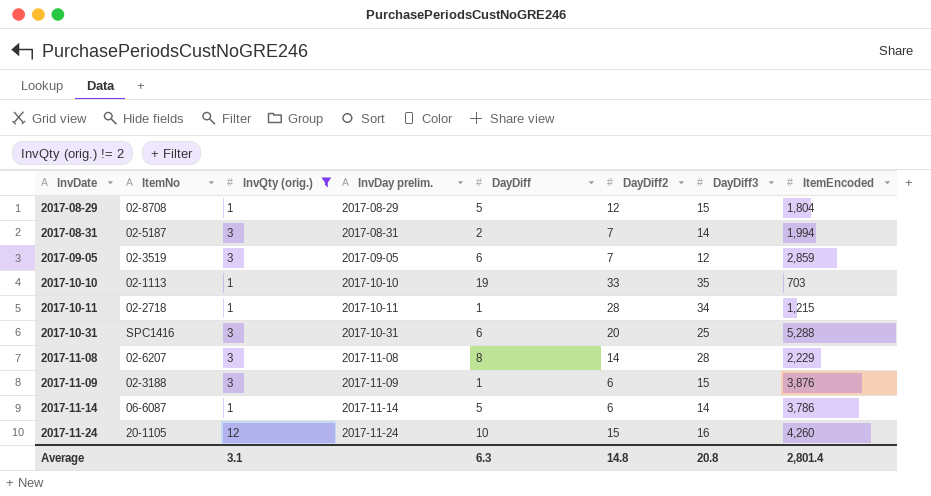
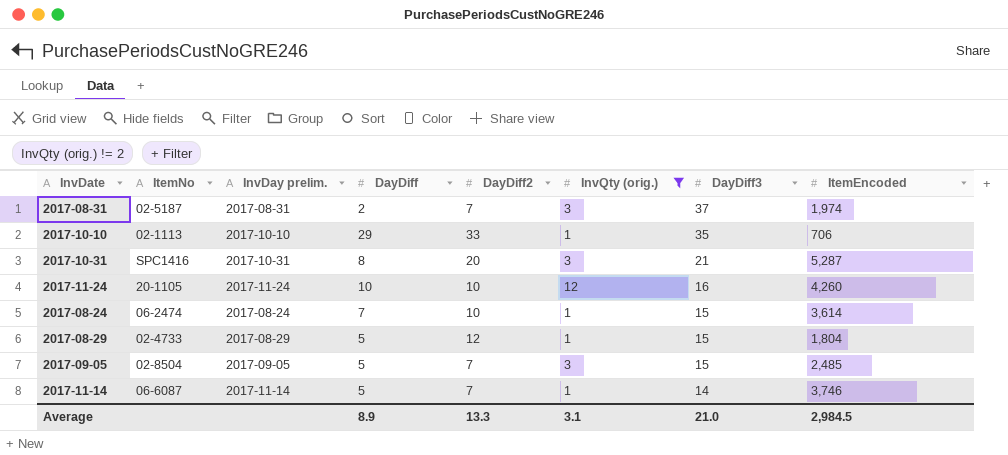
row order: InvDate ascending -> DayDiff3 descending
column InvQty (orig.) | position: 3 -> 6
row 2017-10-11: 02-2718 | 1 | 2017-10-11 | 1 | 28 | 34 | 1,215 -> none
row 2017-11-08: 02-6207 | 3 | 2017-11-08 | 8 | 14 | 28 | 2,229 -> none
row 2017-11-09: 02-3188 | 3 | 2017-11-09 | 1 | 6 | 15 | 3,876 -> none
2017-08-31 | DayDiff3: 14 -> 37
2017-08-31 | ItemEncoded: 1,994 -> 1,974
2017-10-10 | DayDiff: 19 -> 29
2017-10-10 | ItemEncoded: 703 -> 706
2017-10-31 | DayDiff: 6 -> 8
2017-10-31 | DayDiff3: 25 -> 21
2017-10-31 | ItemEncoded: 5,288 -> 5,287
2017-11-24 | DayDiff2: 15 -> 10
row 2017-08-24: none -> 06-2474 | 2017-08-24 | 7 | 10 | 1 | 15 | 3,614
2017-08-29 | ItemNo: 02-8708 -> 02-4733
2017-09-05 | ItemNo: 02-3519 -> 02-8504
2017-09-05 | DayDiff: 6 -> 5
2017-09-05 | DayDiff3: 12 -> 15
2017-09-05 | ItemEncoded: 2,859 -> 2,485
2017-11-14 | DayDiff2: 6 -> 7
2017-11-14 | ItemEncoded: 3,786 -> 3,746
Average | DayDiff: 6.3 -> 8.9
Average | DayDiff2: 14.8 -> 13.3
Average | DayDiff3: 20.8 -> 21.0
Average | ItemEncoded: 2,801.4 -> 2,984.5

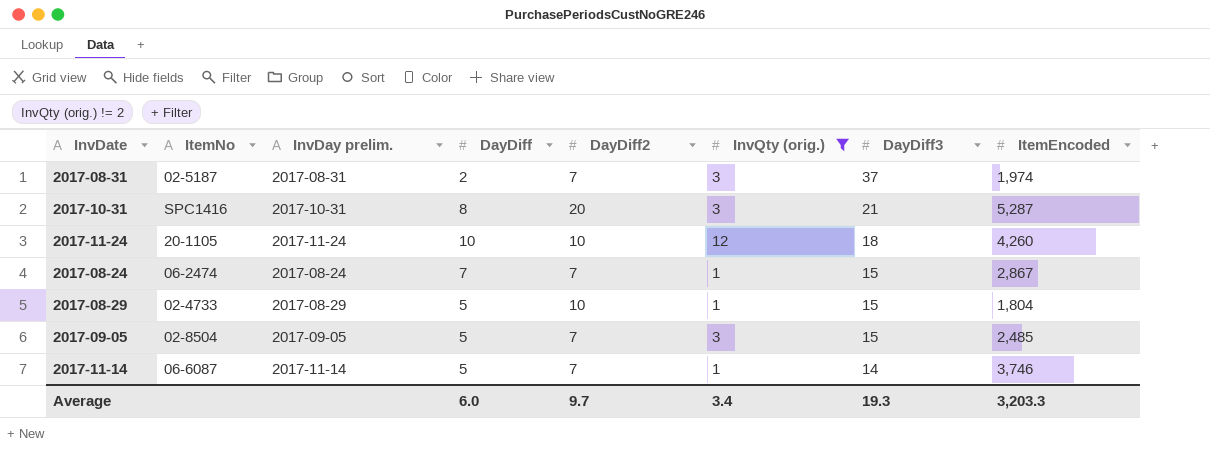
row 2017-10-10: 02-1113 | 2017-10-10 | 29 | 33 | 1 | 35 | 706 -> none
2017-11-24 | DayDiff3: 16 -> 18
2017-08-24 | DayDiff2: 10 -> 7
2017-08-24 | ItemEncoded: 3,614 -> 2,867
2017-08-29 | DayDiff2: 12 -> 10
Average | DayDiff: 8.9 -> 6.0
Average | DayDiff2: 13.3 -> 9.7
Average | InvQty (orig.): 3.1 -> 3.4
Average | DayDiff3: 21.0 -> 19.3
Average | ItemEncoded: 2,984.5 -> 3,203.3

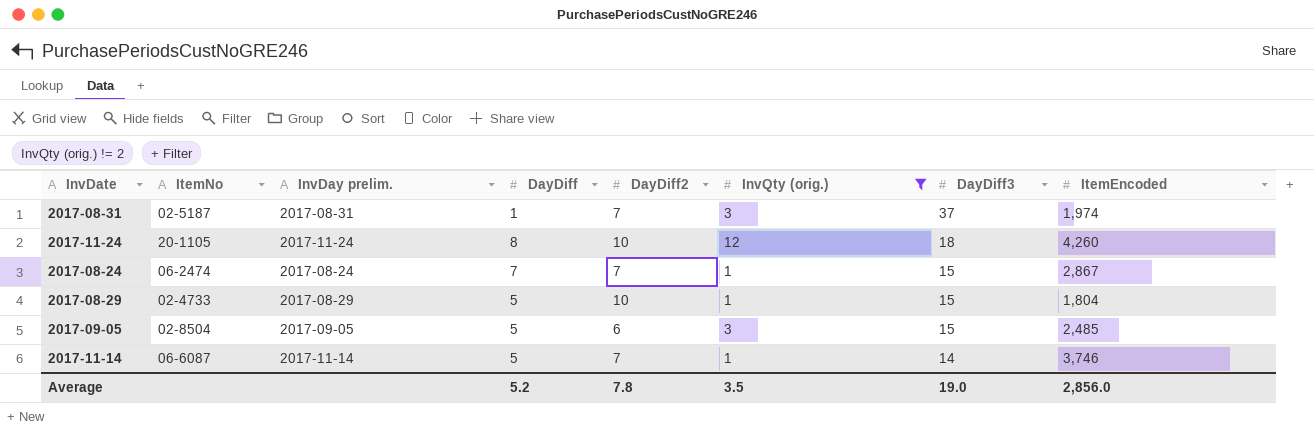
row 2017-10-31: SPC1416 | 2017-10-31 | 8 | 20 | 3 | 21 | 5,287 -> none
2017-08-31 | DayDiff: 2 -> 1
2017-11-24 | DayDiff: 10 -> 8
2017-09-05 | DayDiff2: 7 -> 6
Average | DayDiff: 6.0 -> 5.2
Average | DayDiff2: 9.7 -> 7.8
Average | InvQty (orig.): 3.4 -> 3.5
Average | DayDiff3: 19.3 -> 19.0
Average | ItemEncoded: 3,203.3 -> 2,856.0

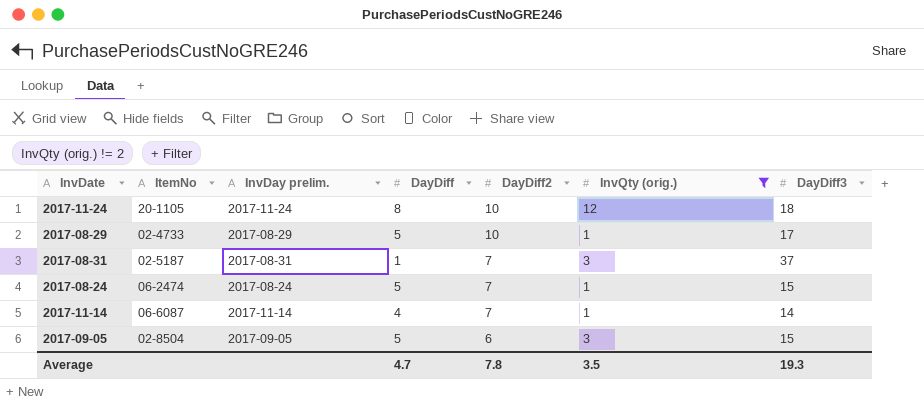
row order: DayDiff3 descending -> DayDiff2 descending
column ItemEncoded | position: 8 -> none
2017-08-29 | DayDiff3: 15 -> 17
2017-08-24 | DayDiff: 7 -> 5
2017-11-14 | DayDiff: 5 -> 4
Average | DayDiff: 5.2 -> 4.7
Average | DayDiff3: 19.0 -> 19.3

